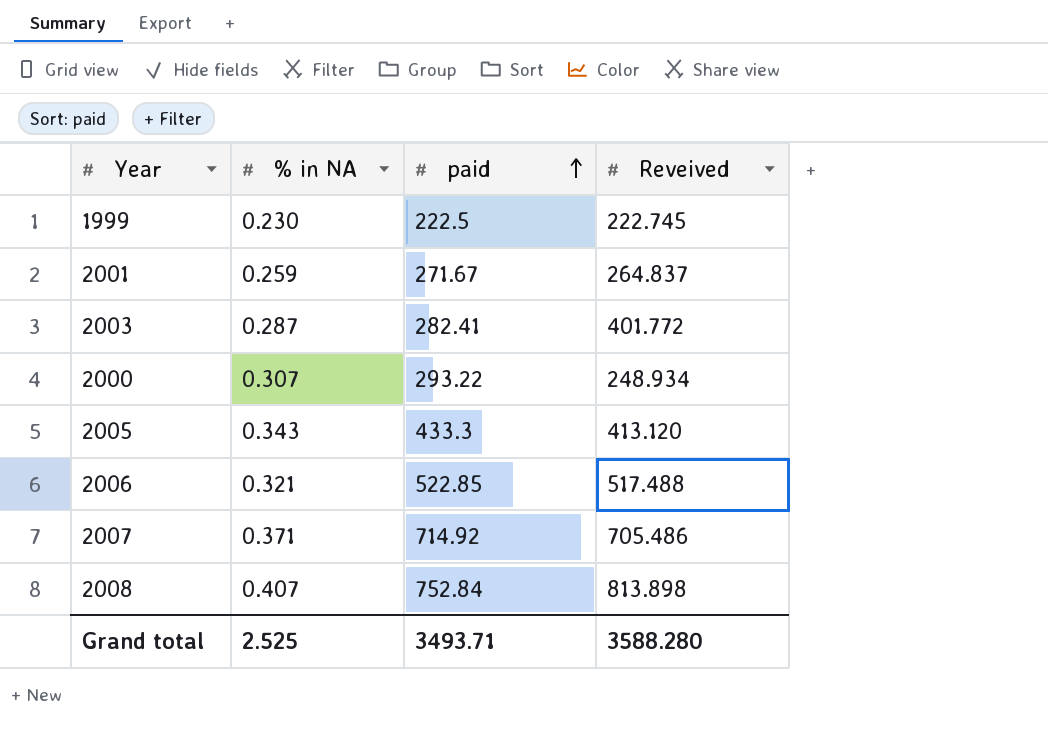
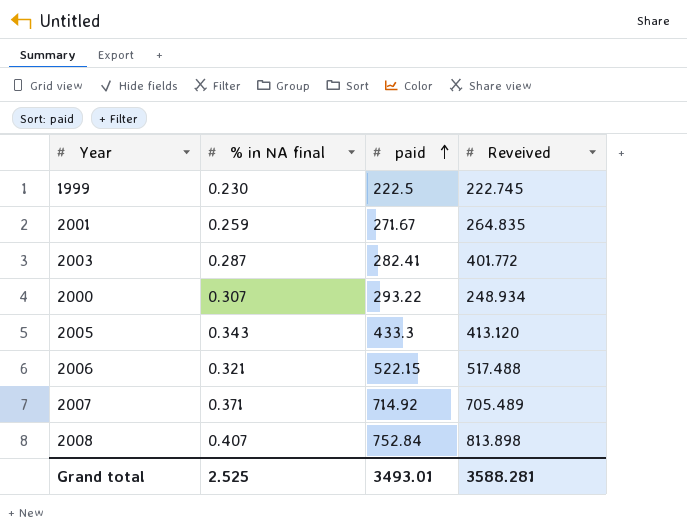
column name: % in NA -> % in NA final
2001 | Reveived: 264.837 -> 264.835
2006 | paid: 522.85 -> 522.15
2007 | Reveived: 705.486 -> 705.489
Grand total | paid: 3493.71 -> 3493.01
Grand total | Reveived: 3588.280 -> 3588.281

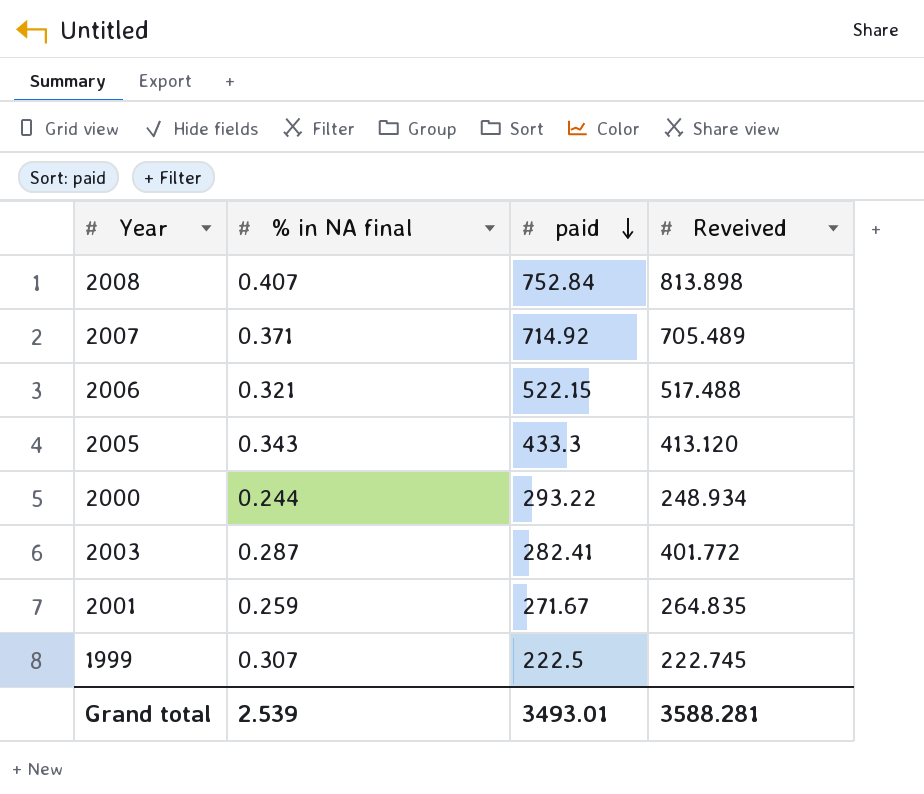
row order: paid ascending -> paid descending
2000 | % in NA final: 0.307 -> 0.244
1999 | % in NA final: 0.230 -> 0.307
Grand total | % in NA final: 2.525 -> 2.539

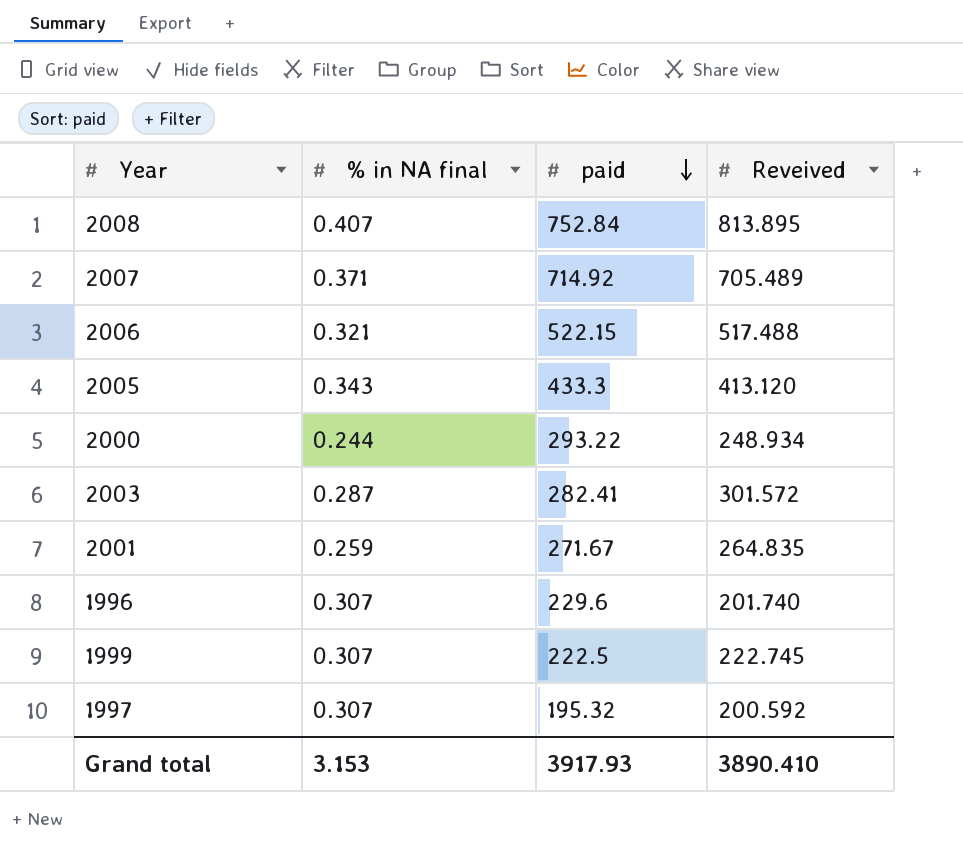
2008 | Reveived: 813.898 -> 813.895
2003 | Reveived: 401.772 -> 301.572
row 1996: none -> 0.307 | 229.6 | 201.740
row 1997: none -> 0.307 | 195.32 | 200.592
Grand total | % in NA final: 2.539 -> 3.153
Grand total | paid: 3493.01 -> 3917.93
Grand total | Reveived: 3588.281 -> 3890.410

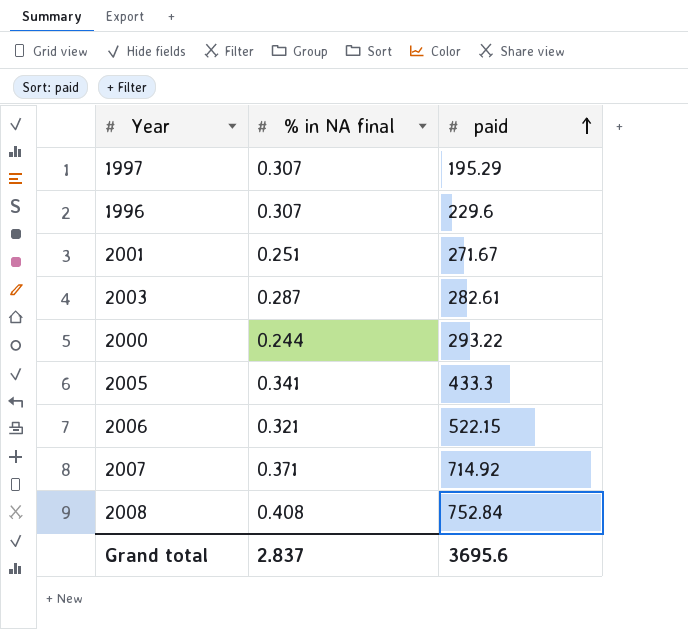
row order: paid descending -> paid ascending
column Reveived | position: 4 -> none
row 1999: 0.307 | 222.5 | 222.745 -> none
1997 | paid: 195.32 -> 195.29
2001 | % in NA final: 0.259 -> 0.251
2003 | paid: 282.41 -> 282.61
2005 | % in NA final: 0.343 -> 0.341
2008 | % in NA final: 0.407 -> 0.408
Grand total | % in NA final: 3.153 -> 2.837
Grand total | paid: 3917.93 -> 3695.6

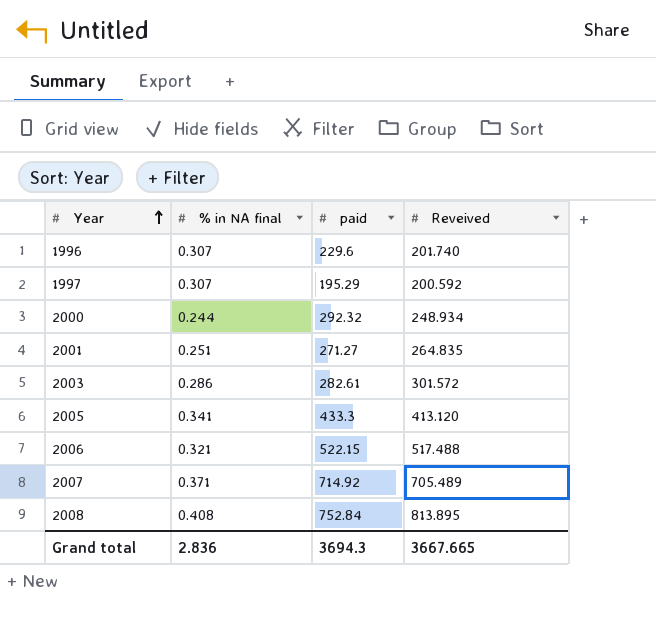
row order: paid ascending -> Year ascending
column Reveived | position: none -> 4
2000 | paid: 293.22 -> 292.32
2001 | paid: 271.67 -> 271.27
2003 | % in NA final: 0.287 -> 0.286
Grand total | % in NA final: 2.837 -> 2.836
Grand total | paid: 3695.6 -> 3694.3

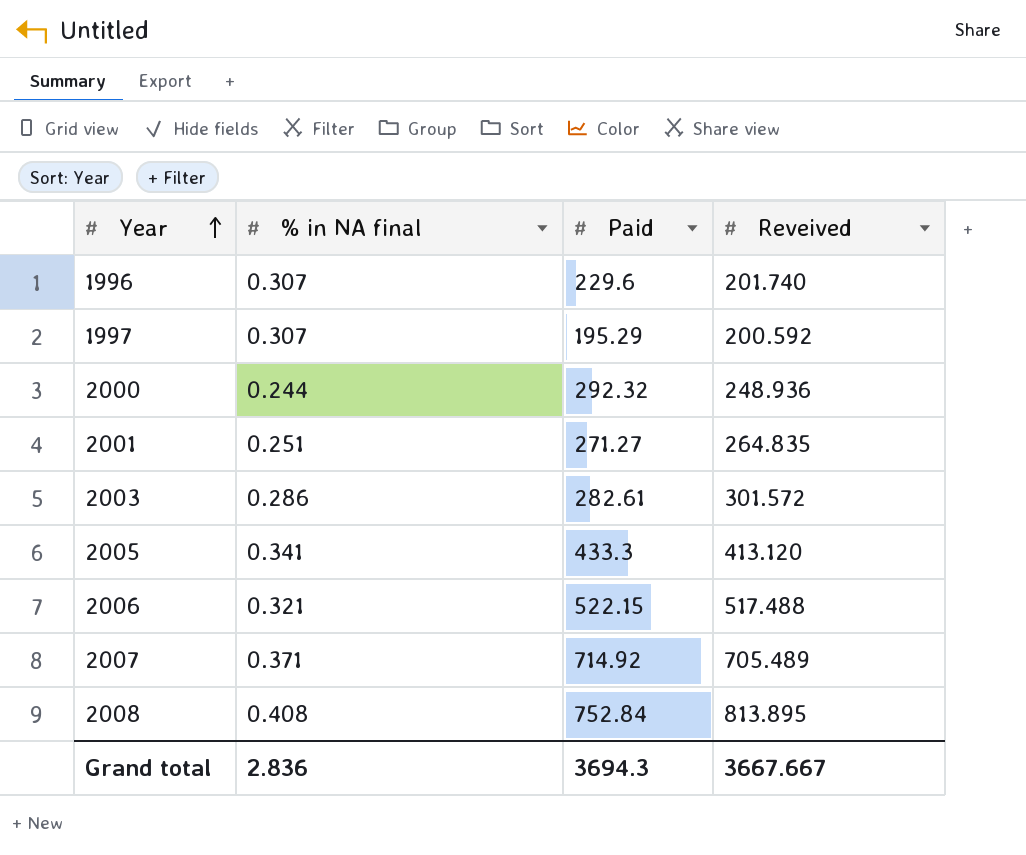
column name: paid -> Paid
2000 | Reveived: 248.934 -> 248.936
Grand total | Reveived: 3667.665 -> 3667.667

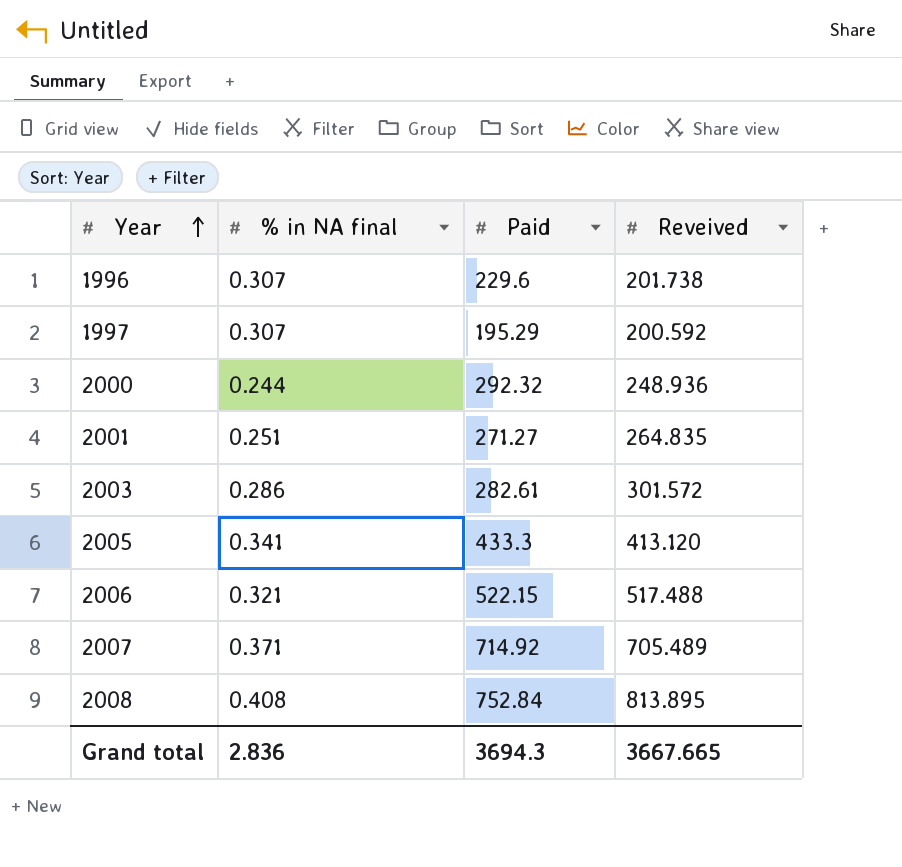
1996 | Reveived: 201.740 -> 201.738
Grand total | Reveived: 3667.667 -> 3667.665

